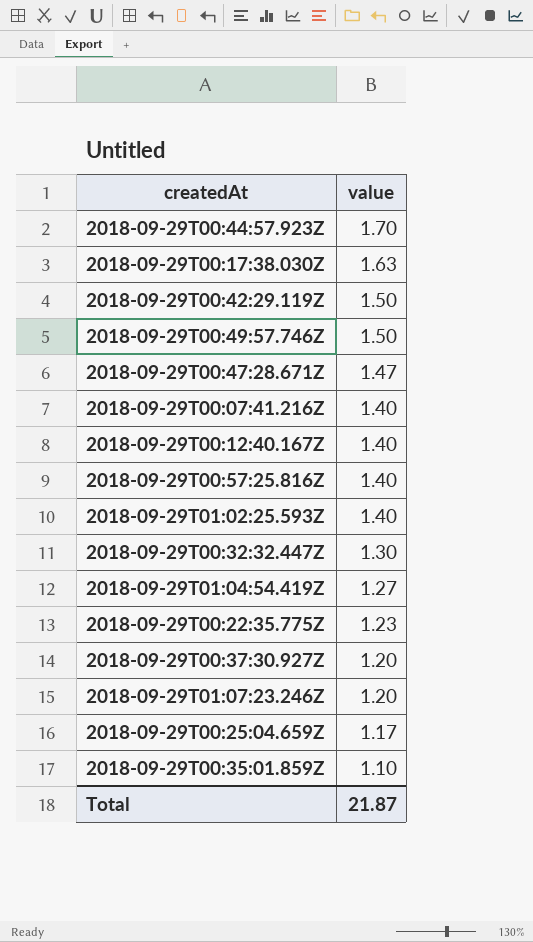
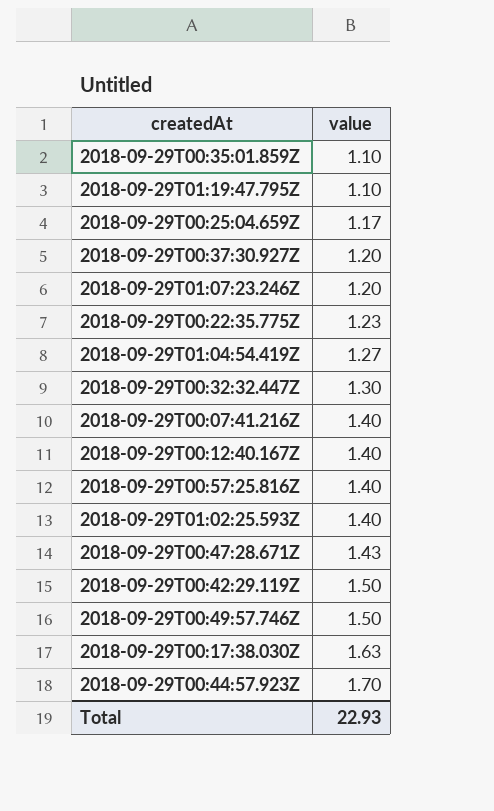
row order: value descending -> value ascending
row 2018-09-29T01:19:47.795Z: none -> 1.10
2018-09-29T00:47:28.671Z | value: 1.47 -> 1.43
Total | value: 21.87 -> 22.93

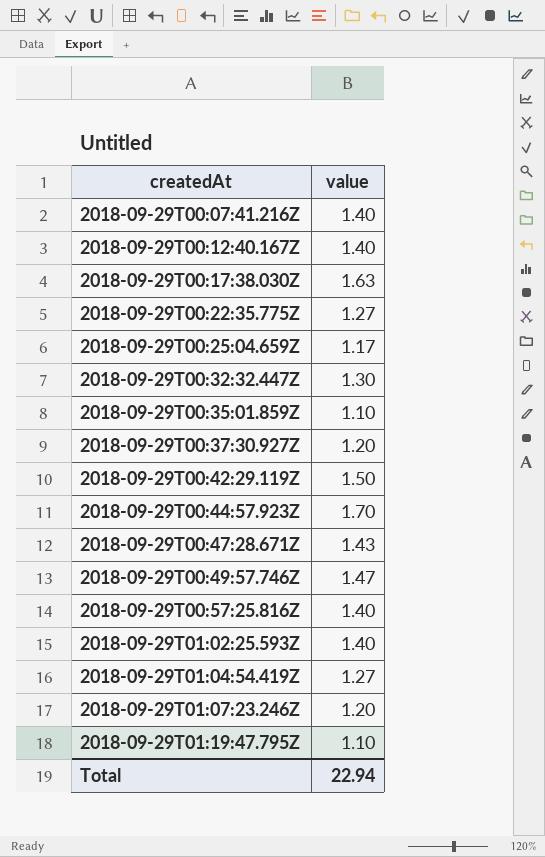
row order: value ascending -> createdAt ascending
2018-09-29T00:22:35.775Z | value: 1.23 -> 1.27
2018-09-29T00:49:57.746Z | value: 1.50 -> 1.47
Total | value: 22.93 -> 22.94

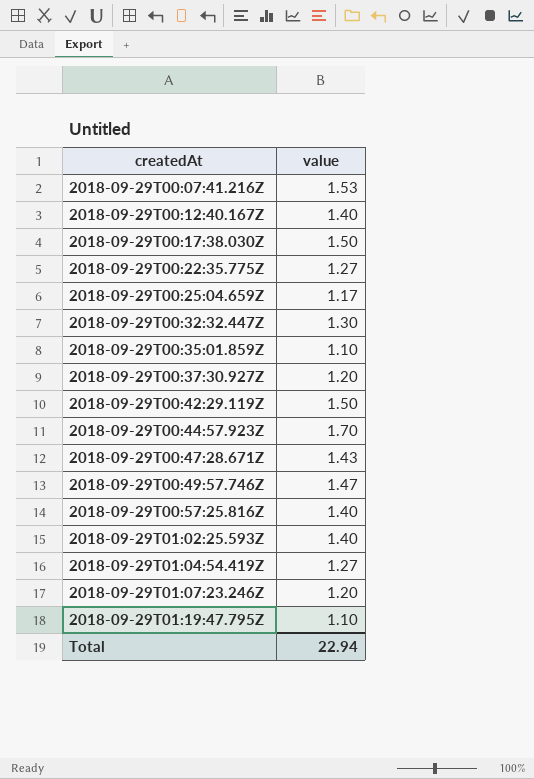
2018-09-29T00:07:41.216Z | value: 1.40 -> 1.53
2018-09-29T00:17:38.030Z | value: 1.63 -> 1.50

